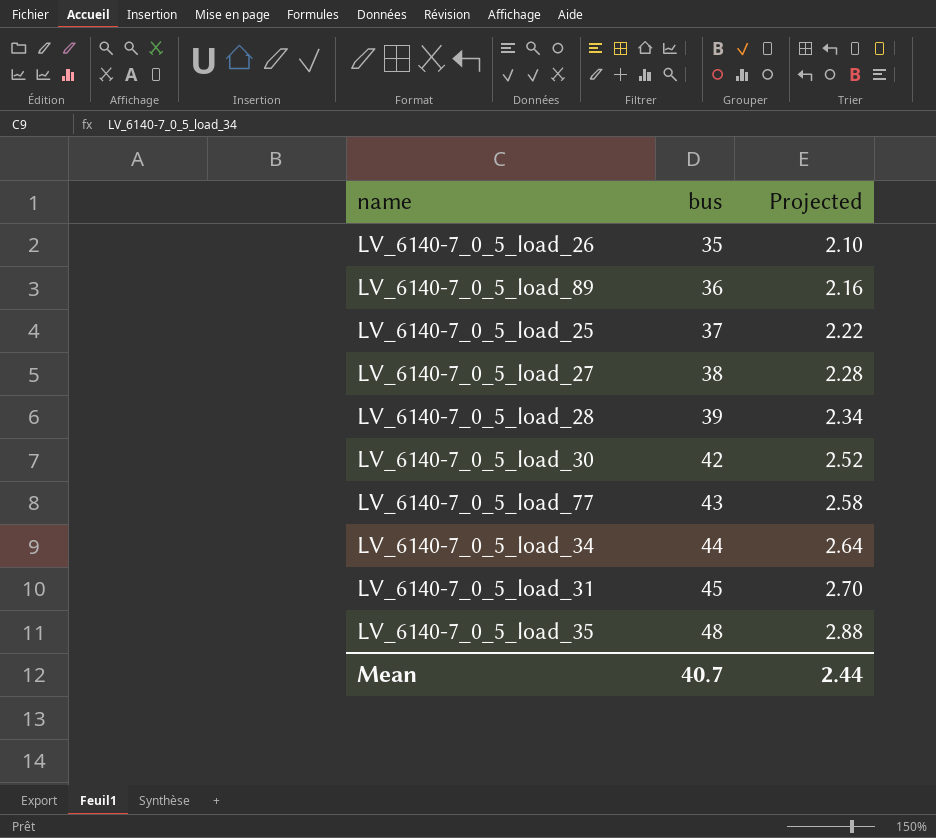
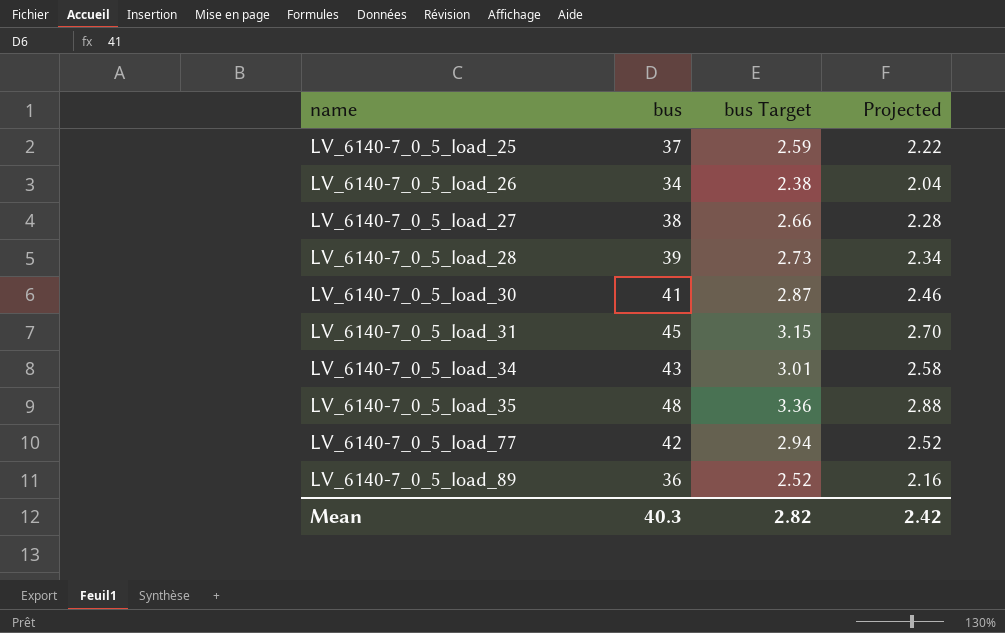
row order: bus ascending -> name ascending
column bus Target | formula: none -> [bus] * 0.07
LV_6140-7_0_5_load_26 | bus: 35 -> 34
LV_6140-7_0_5_load_26 | Projected: 2.10 -> 2.04
LV_6140-7_0_5_load_30 | bus: 42 -> 41
LV_6140-7_0_5_load_30 | Projected: 2.52 -> 2.46
LV_6140-7_0_5_load_34 | bus: 44 -> 43
LV_6140-7_0_5_load_34 | Projected: 2.64 -> 2.58
LV_6140-7_0_5_load_77 | bus: 43 -> 42
LV_6140-7_0_5_load_77 | Projected: 2.58 -> 2.52
Mean | bus: 40.7 -> 40.3
Mean | Projected: 2.44 -> 2.42

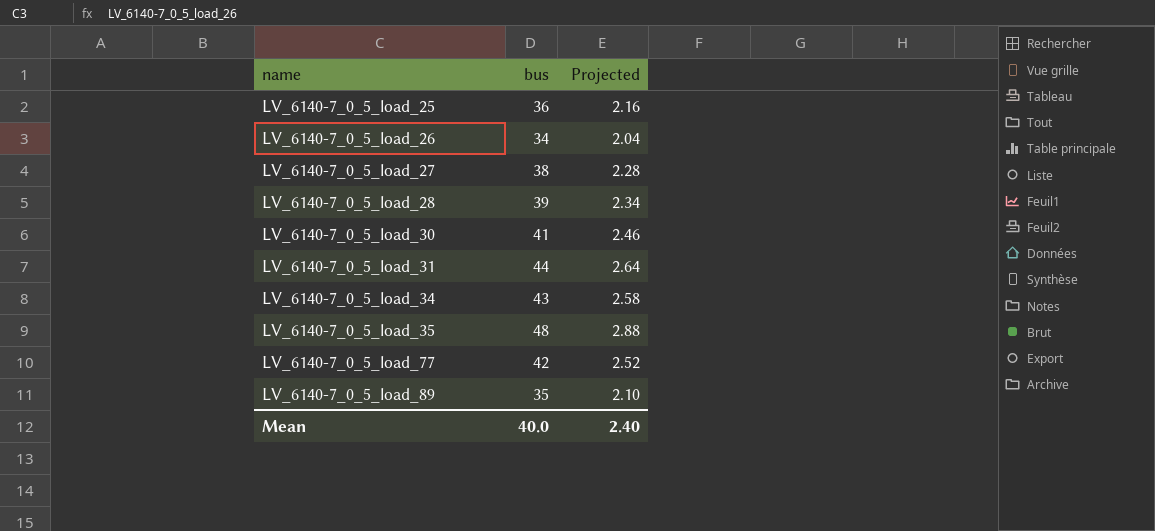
column bus Target | formula: [bus] * 0.07 -> none
LV_6140-7_0_5_load_25 | bus: 37 -> 36
LV_6140-7_0_5_load_25 | Projected: 2.22 -> 2.16
LV_6140-7_0_5_load_31 | bus: 45 -> 44
LV_6140-7_0_5_load_31 | Projected: 2.70 -> 2.64
LV_6140-7_0_5_load_89 | bus: 36 -> 35
LV_6140-7_0_5_load_89 | Projected: 2.16 -> 2.10
Mean | bus: 40.3 -> 40.0
Mean | Projected: 2.42 -> 2.40

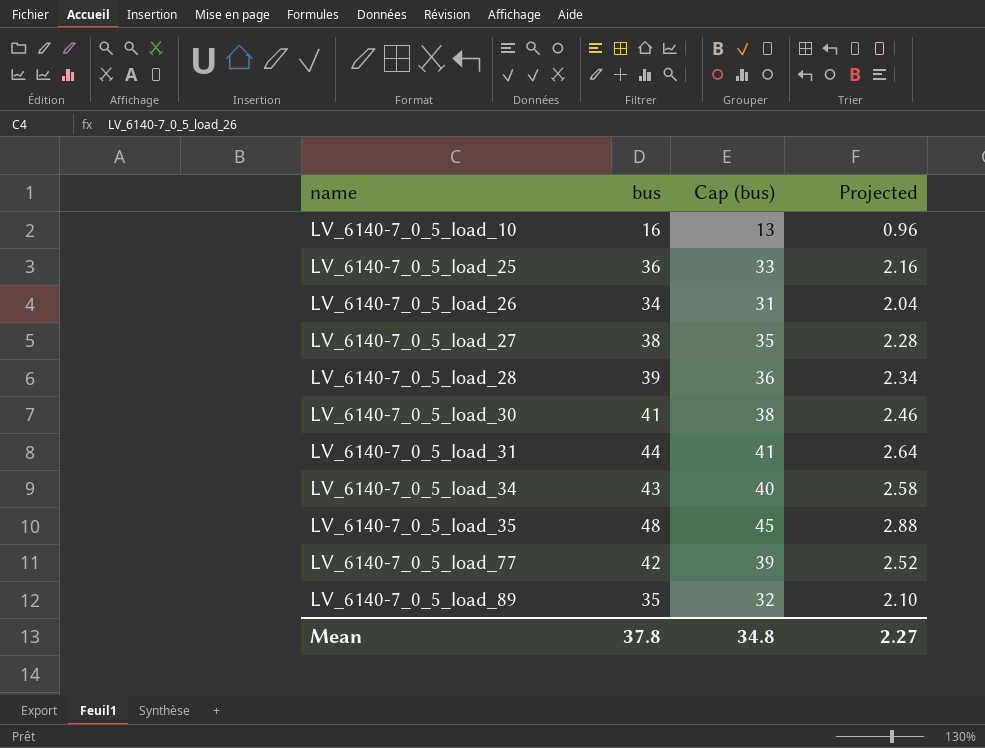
column Cap (bus) | formula: none -> [bus] - 3
row LV_6140-7_0_5_load_10: none -> 16 | 13 | 0.96
Mean | bus: 40.0 -> 37.8
Mean | Projected: 2.40 -> 2.27

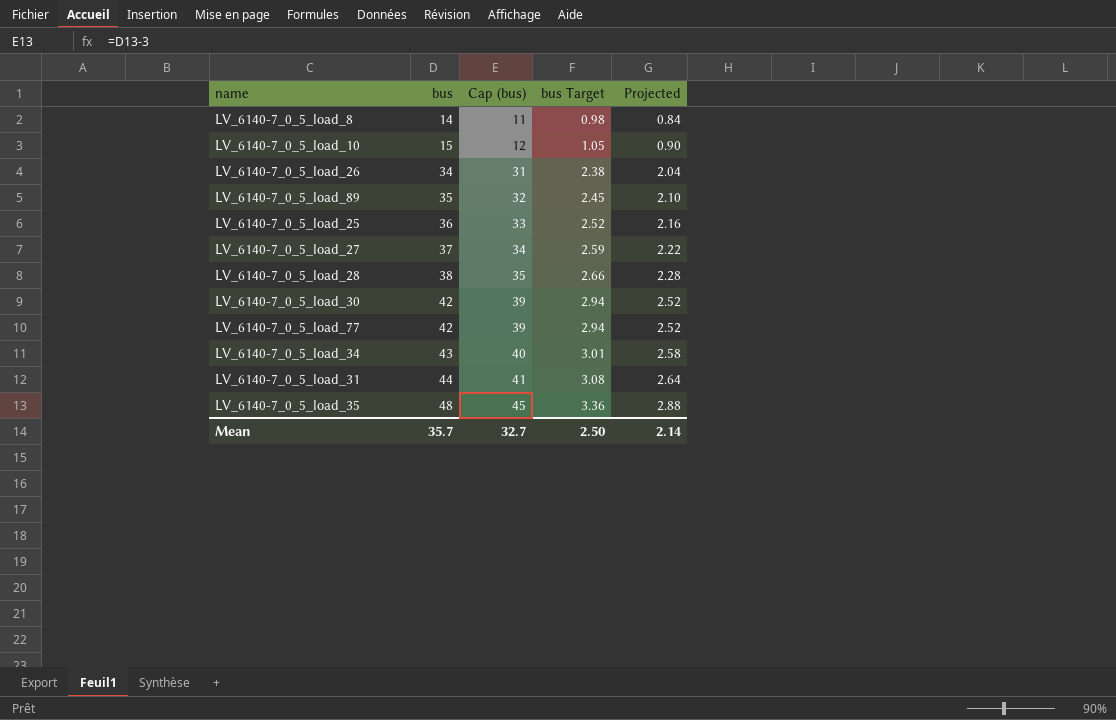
row order: name ascending -> bus ascending
column bus Target | formula: none -> [bus] * 0.07
row LV_6140-7_0_5_load_8: none -> 14 | 11 | 0.98 | 0.84
LV_6140-7_0_5_load_10 | bus: 16 -> 15
LV_6140-7_0_5_load_10 | Cap (bus): 13 -> 12
LV_6140-7_0_5_load_10 | Projected: 0.96 -> 0.90
LV_6140-7_0_5_load_27 | bus: 38 -> 37
LV_6140-7_0_5_load_27 | Cap (bus): 35 -> 34
LV_6140-7_0_5_load_27 | Projected: 2.28 -> 2.22
LV_6140-7_0_5_load_28 | bus: 39 -> 38
LV_6140-7_0_5_load_28 | Cap (bus): 36 -> 35
LV_6140-7_0_5_load_28 | Projected: 2.34 -> 2.28
LV_6140-7_0_5_load_30 | bus: 41 -> 42
LV_6140-7_0_5_load_30 | Cap (bus): 38 -> 39
LV_6140-7_0_5_load_30 | Projected: 2.46 -> 2.52
Mean | bus: 37.8 -> 35.7
Mean | Cap (bus): 34.8 -> 32.7
Mean | Projected: 2.27 -> 2.14

